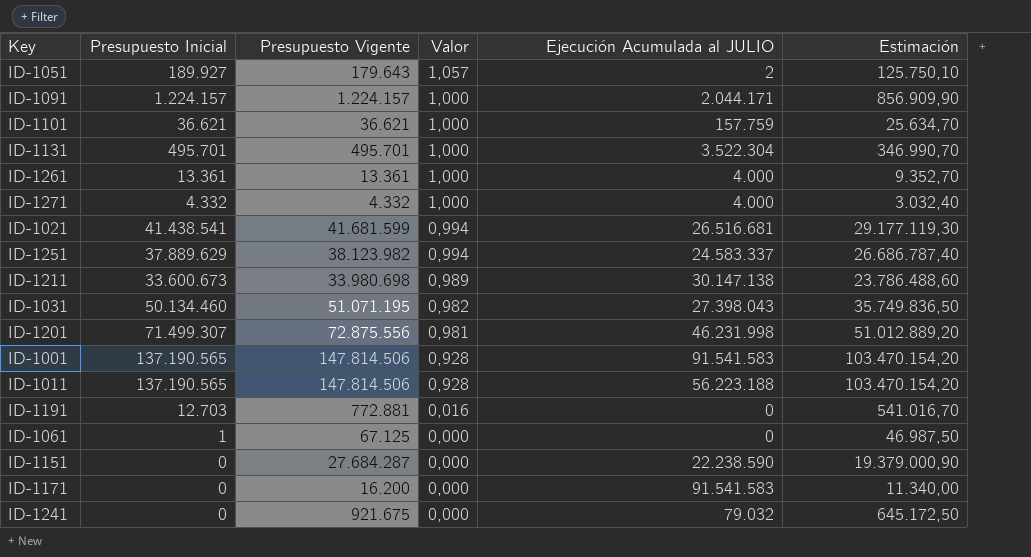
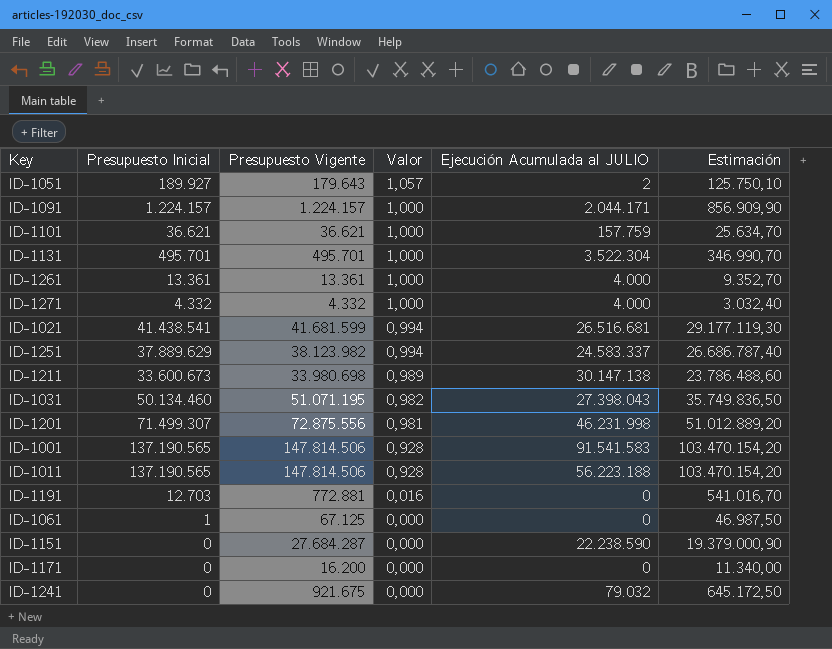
ID-1171 | Ejecución Acumulada al JULIO: 91.541.583 -> 0

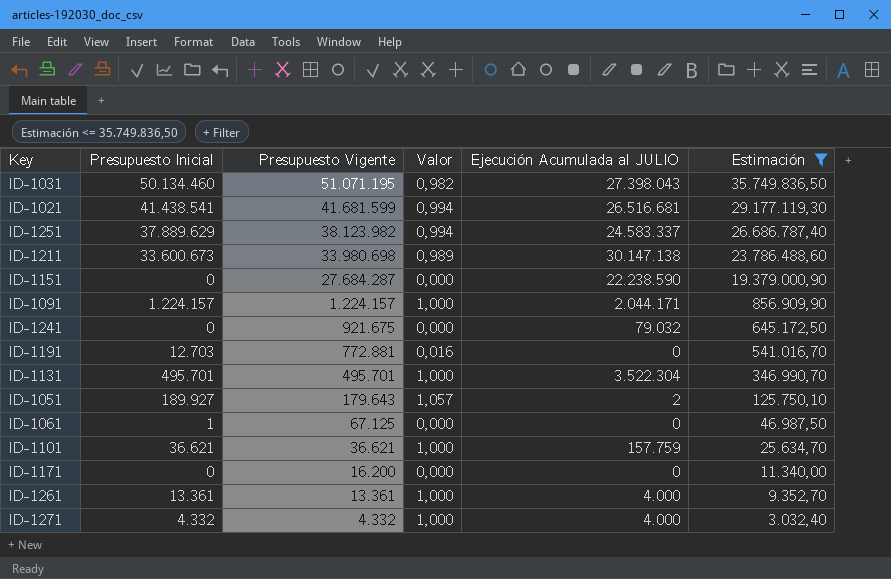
filter: none -> Estimación <= 35.749.836,50
row order: Valor descending -> Presupuesto Vigente descending

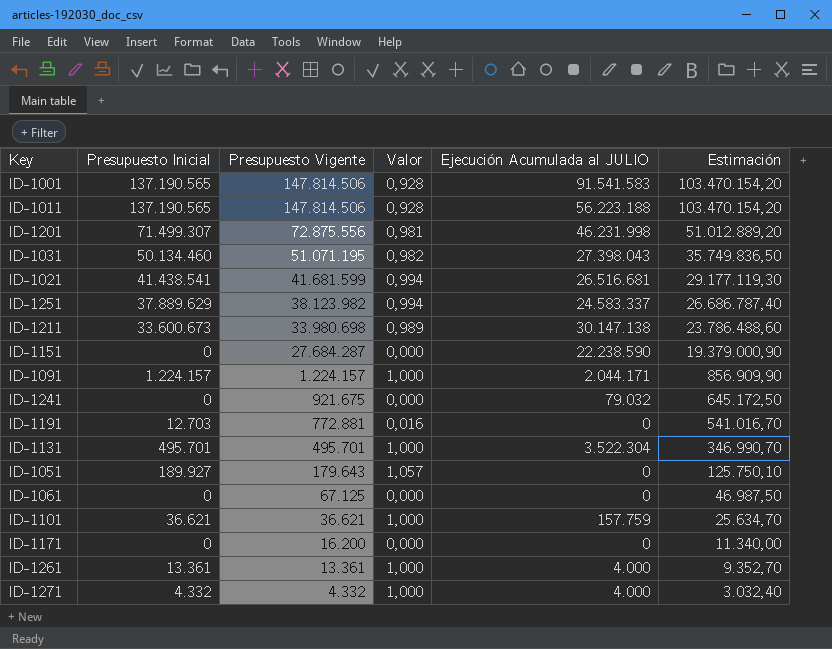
filter: Estimación <= 35.749.836,50 -> none
ID-1051 | Ejecución Acumulada al JULIO: 2 -> 0
ID-1061 | Presupuesto Inicial: 1 -> 0

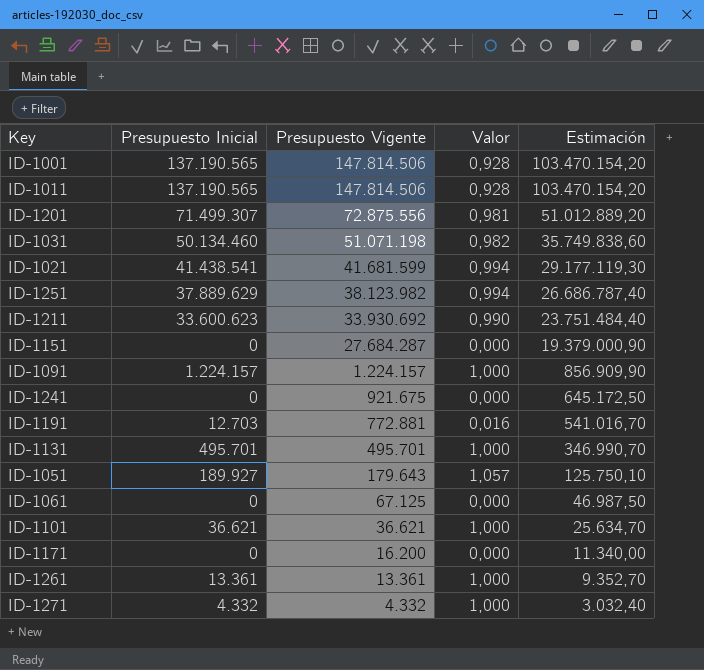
column Ejecución Acumulada al JULIO | position: 5 -> none
ID-1031 | Presupuesto Vigente: 51.071.195 -> 51.071.198
ID-1031 | Estimación: 35.749.836,50 -> 35.749.838,60
ID-1211 | Presupuesto Inicial: 33.600.673 -> 33.600.623
ID-1211 | Presupuesto Vigente: 33.980.698 -> 33.930.692
ID-1211 | Valor: 0,989 -> 0,990
ID-1211 | Estimación: 23.786.488,60 -> 23.751.484,40

